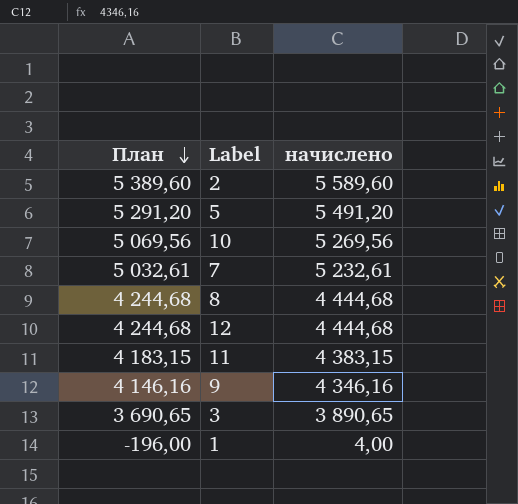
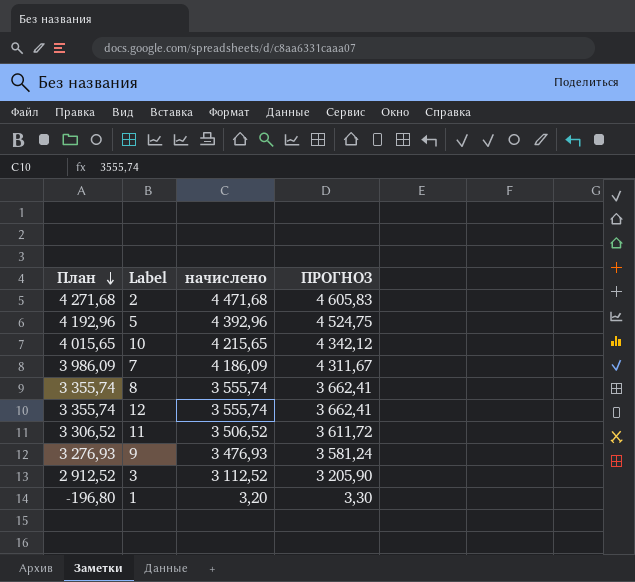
column ПРОГНОЗ | formula: none -> [начислено] * 1,03
2 | План: 5 389,60 -> 4 271,68
2 | начислено: 5 589,60 -> 4 471,68
5 | План: 5 291,20 -> 4 192,96
5 | начислено: 5 491,20 -> 4 392,96
10 | План: 5 069,56 -> 4 015,65
10 | начислено: 5 269,56 -> 4 215,65
7 | План: 5 032,61 -> 3 986,09
7 | начислено: 5 232,61 -> 4 186,09
8 | План: 4 244,68 -> 3 355,74
8 | начислено: 4 444,68 -> 3 555,74
12 | План: 4 244,68 -> 3 355,74
12 | начислено: 4 444,68 -> 3 555,74
11 | План: 4 183,15 -> 3 306,52
11 | начислено: 4 383,15 -> 3 506,52
9 | План: 4 146,16 -> 3 276,93
9 | начислено: 4 346,16 -> 3 476,93
3 | План: 3 690,65 -> 2 912,52
3 | начислено: 3 890,65 -> 3 112,52
1 | План: -196,00 -> -196,80
1 | начислено: 4,00 -> 3,20

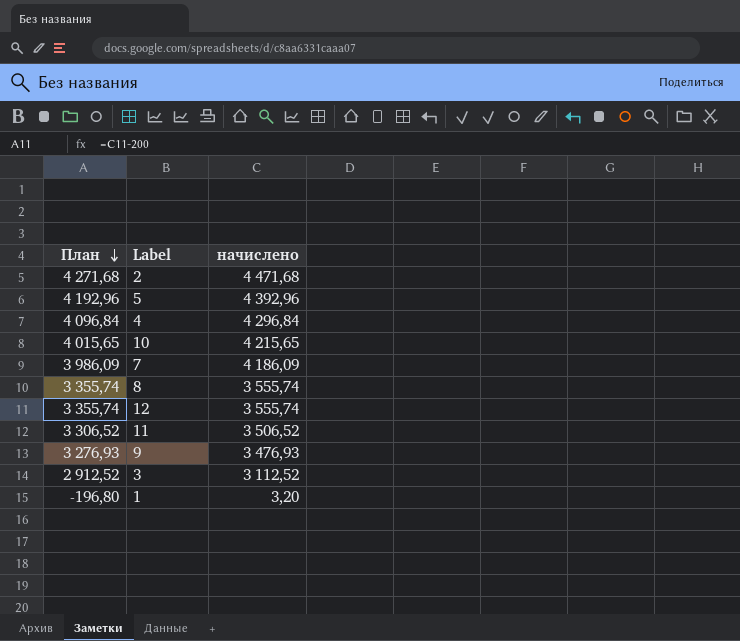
column ПРОГНОЗ | formula: [начислено] * 1,03 -> none
row 4: none -> 4 096,84 | 4 296,84

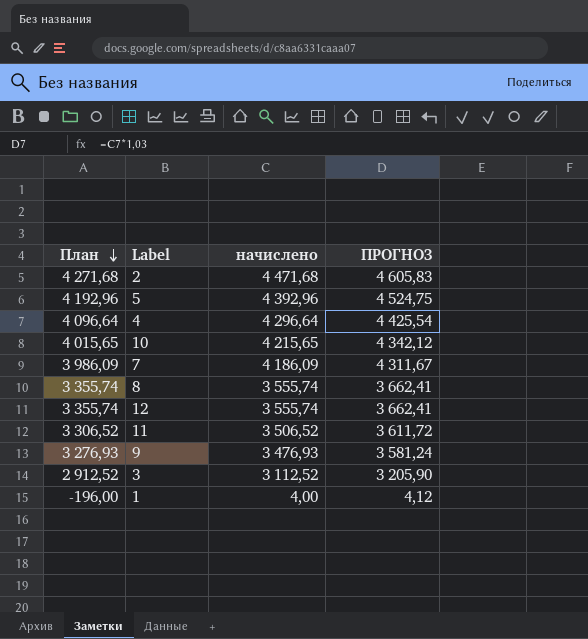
column ПРОГНОЗ | formula: none -> [начислено] * 1,03
4 | План: 4 096,84 -> 4 096,64
4 | начислено: 4 296,84 -> 4 296,64
1 | План: -196,80 -> -196,00
1 | начислено: 3,20 -> 4,00

